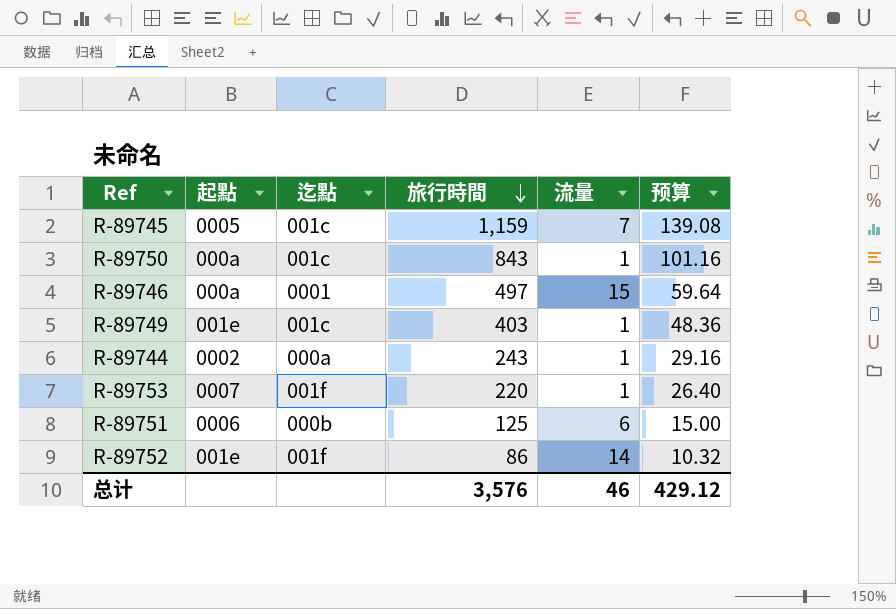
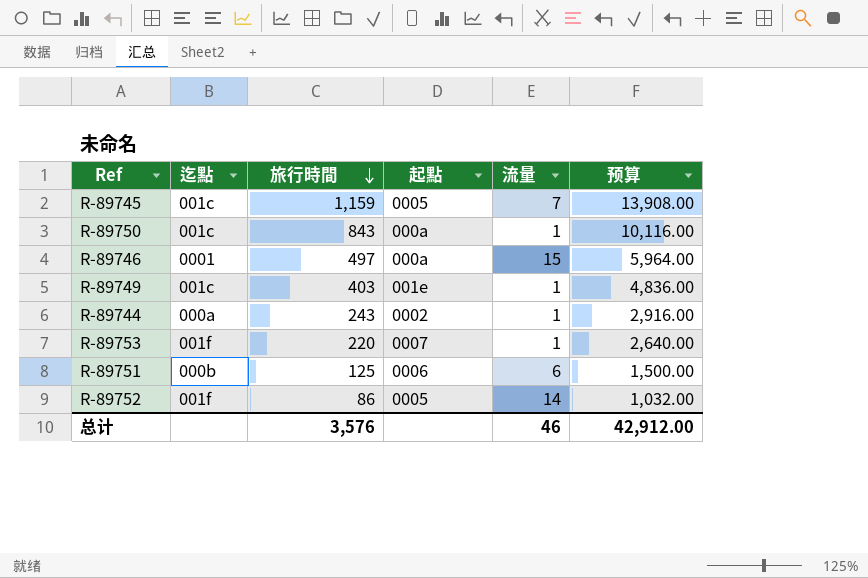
column 起點 | position: 2 -> 4
column 预算 | formula: [旅行時間] * 0.12 -> [旅行時間] * 12
R-89752 | 起點: 001e -> 0005
总计 | 预算: 429.12 -> 42,912.00

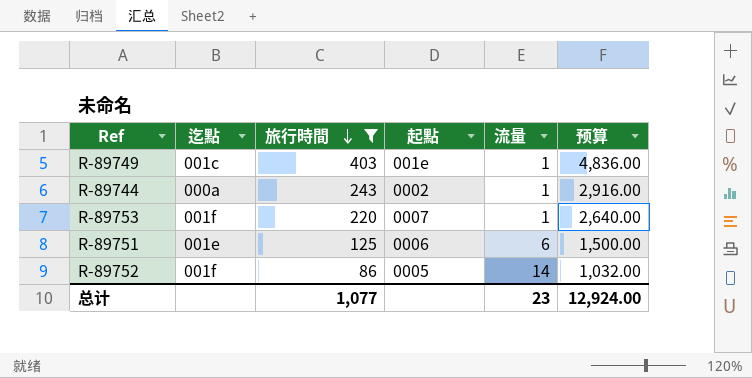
filter: none -> 旅行時間 <= 403
R-89751 | 迄點: 000b -> 001e
总计 | 旅行時間: 3,576 -> 1,077
总计 | 流量: 46 -> 23
总计 | 预算: 42,912.00 -> 12,924.00

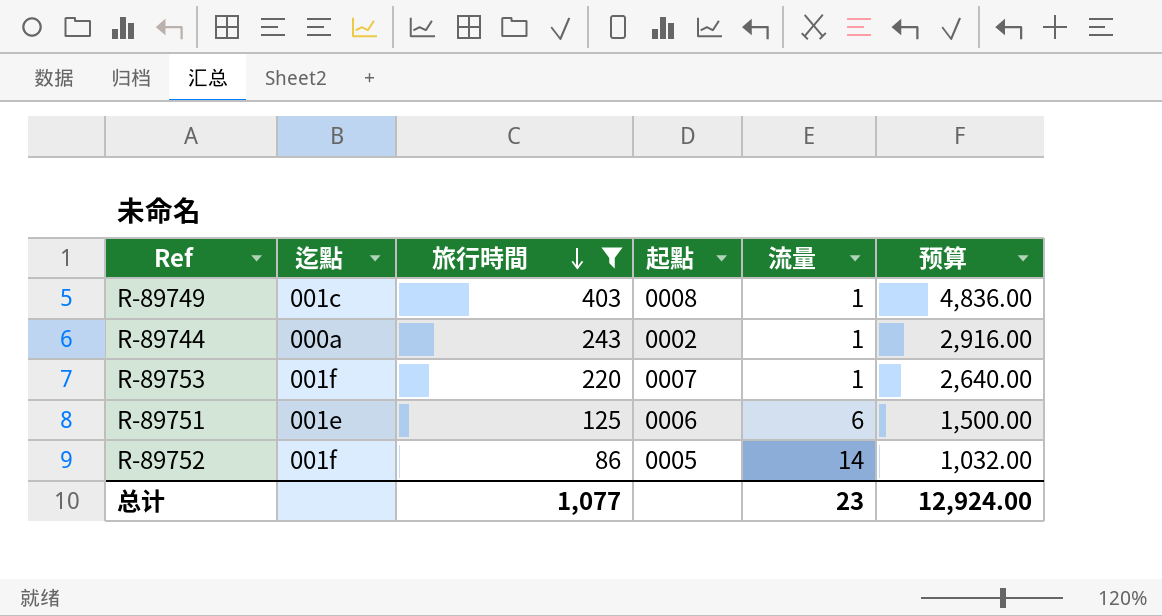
R-89749 | 起點: 001e -> 0008

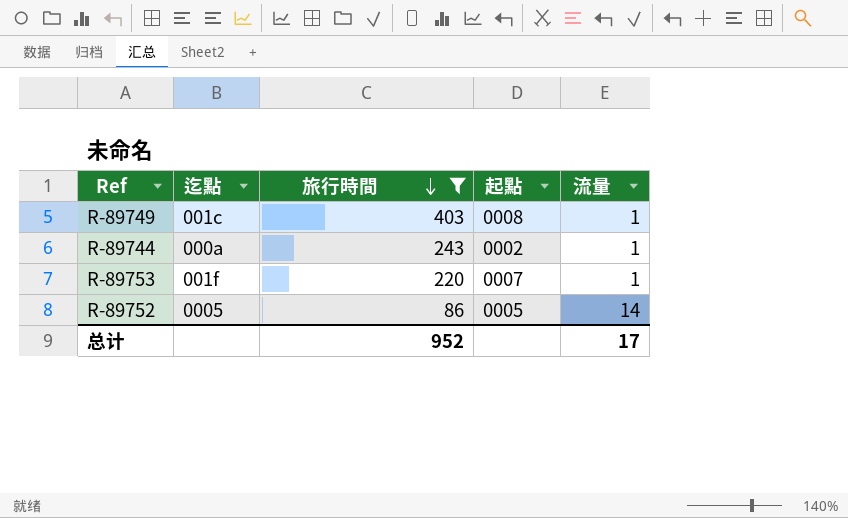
column 预算 | formula: [旅行時間] * 12 -> none
row R-89751: 001e | 125 | 0006 | 6 | 1,500.00 -> none
R-89752 | 迄點: 001f -> 0005
总计 | 旅行時間: 1,077 -> 952
总计 | 流量: 23 -> 17

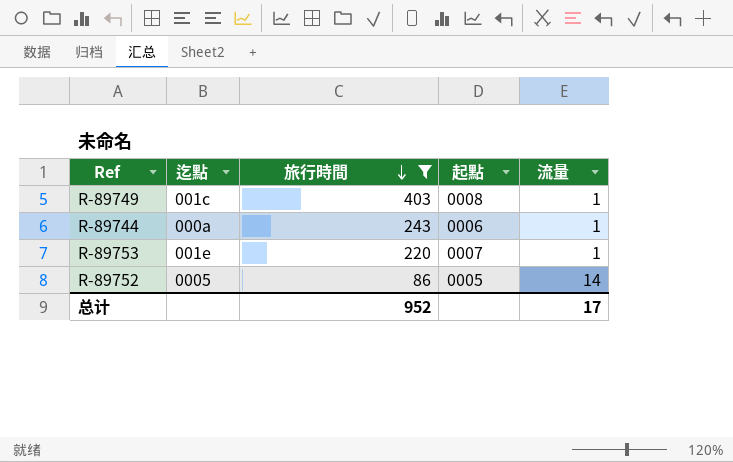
R-89744 | 起點: 0002 -> 0006
R-89753 | 迄點: 001f -> 001e

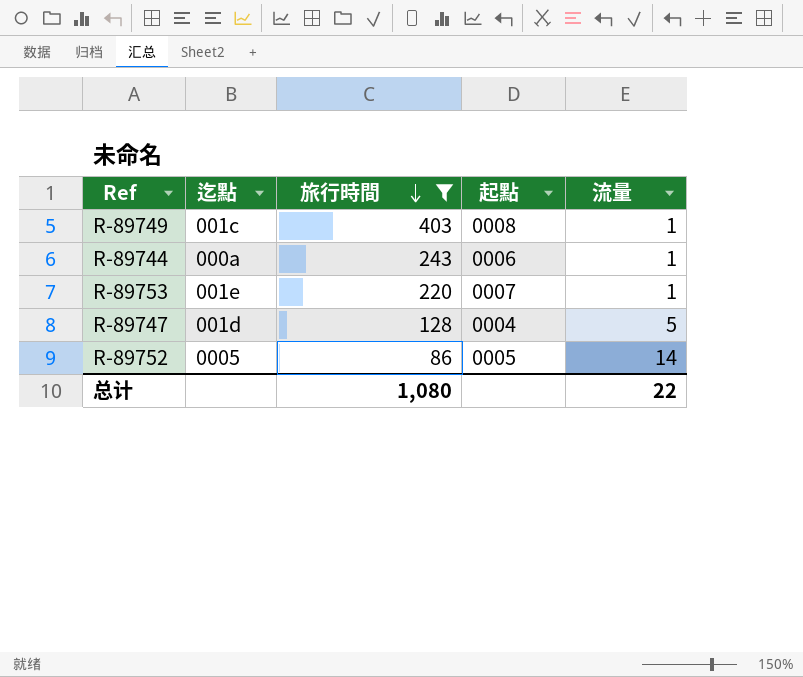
row R-89747: none -> 001d | 128 | 0004 | 5
总计 | 旅行時間: 952 -> 1,080
总计 | 流量: 17 -> 22

